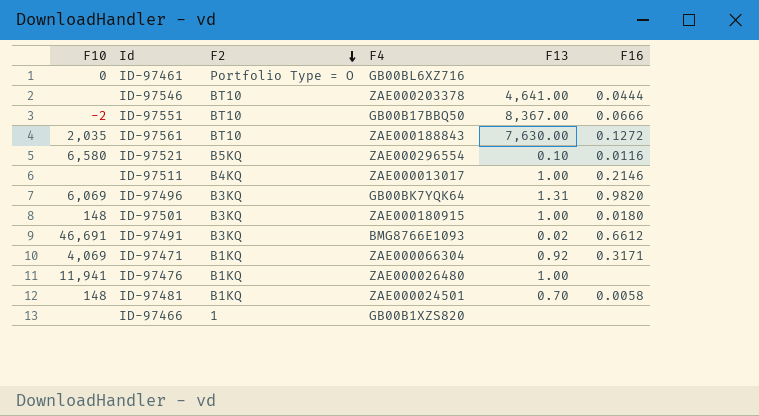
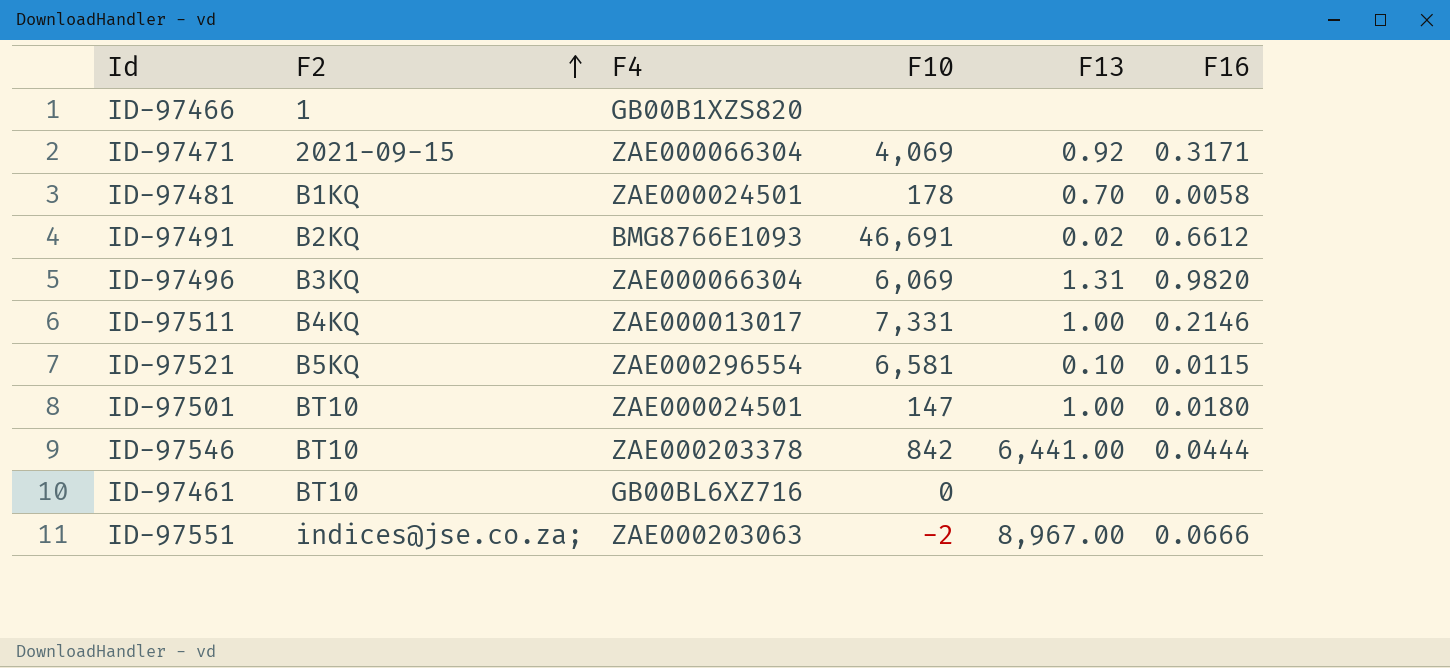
row order: F2 descending -> F2 ascending
column F10 | position: 1 -> 4
row ID-97561: 2,035 | BT10 | ZAE000188843 | 7,630.00 | 0.1272 -> none
row ID-97476: 11,941 | B1KQ | ZAE000026480 | 1.00 | none -> none
ID-97471 | F2: B1KQ -> 2021-09-15
ID-97481 | F10: 148 -> 178
ID-97491 | F2: B3KQ -> B2KQ
ID-97496 | F4: GB00BK7YQK64 -> ZAE000066304
ID-97511 | F10: none -> 7,331
ID-97521 | F10: 6,580 -> 6,581
ID-97521 | F16: 0.0116 -> 0.0115
ID-97501 | F2: B3KQ -> BT10
ID-97501 | F4: ZAE000180915 -> ZAE000024501
ID-97501 | F10: 148 -> 147
ID-97546 | F10: none -> 842
ID-97546 | F13: 4,641.00 -> 6,441.00
ID-97461 | F2: Portfolio Type = O -> BT10
ID-97551 | F2: BT10 -> indices@jse.co.za;
ID-97551 | F4: GB00B17BBQ50 -> ZAE000203063
ID-97551 | F13: 8,367.00 -> 8,967.00

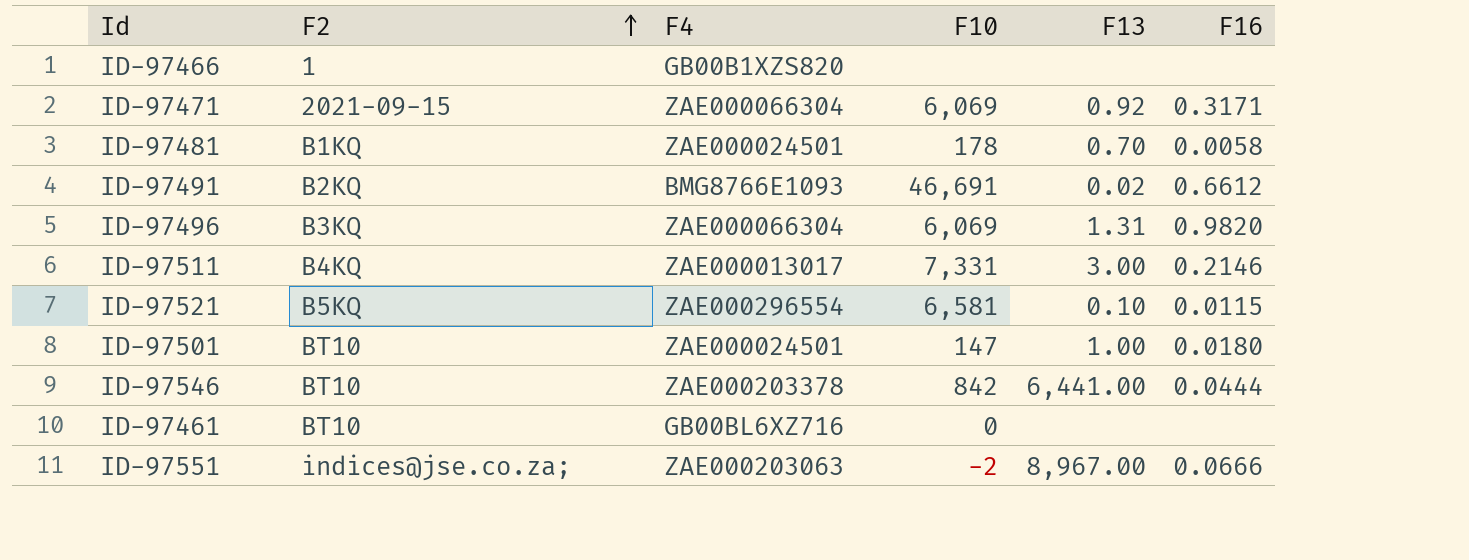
ID-97471 | F10: 4,069 -> 6,069
ID-97511 | F13: 1.00 -> 3.00

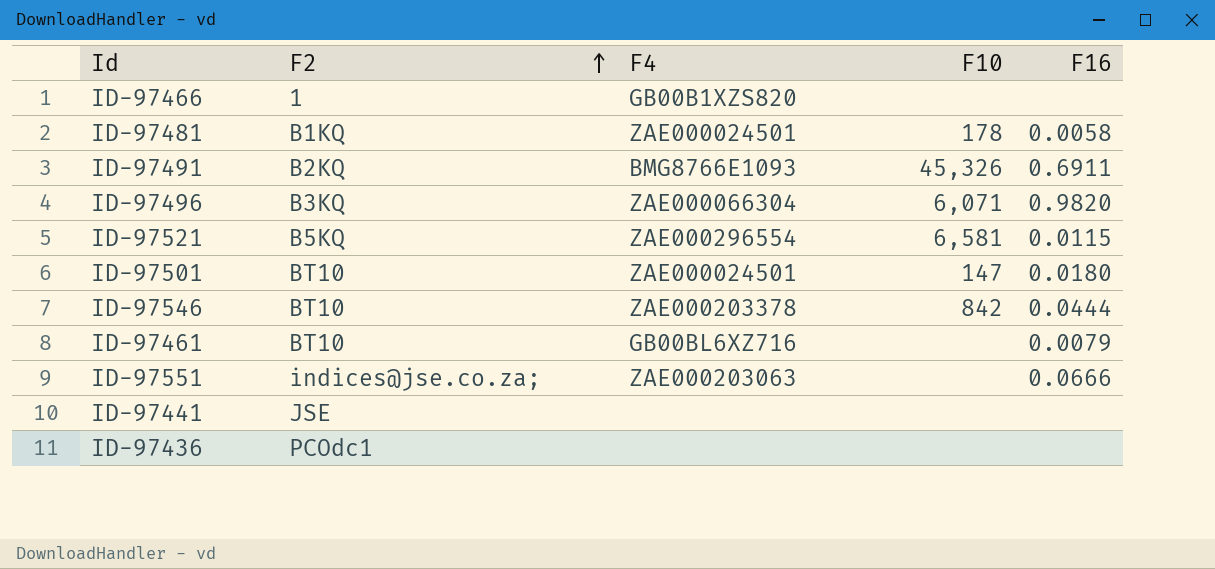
column F13 | position: 5 -> none
row ID-97471: 2021-09-15 | ZAE000066304 | 6,069 | 0.92 | 0.3171 -> none
row ID-97511: B4KQ | ZAE000013017 | 7,331 | 3.00 | 0.2146 -> none
ID-97491 | F10: 46,691 -> 45,326
ID-97491 | F16: 0.6612 -> 0.6911
ID-97496 | F10: 6,069 -> 6,071
ID-97461 | F10: 0 -> none
ID-97461 | F16: none -> 0.0079
ID-97551 | F10: -2 -> none
row ID-97441: none -> JSE | none | none | none
row ID-97436: none -> PCOdc1 | none | none | none

